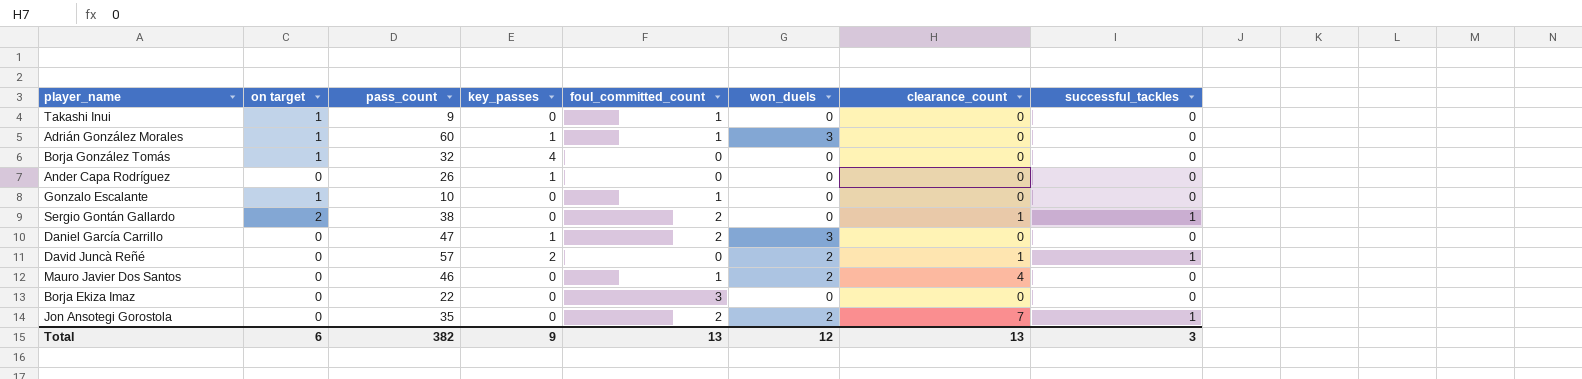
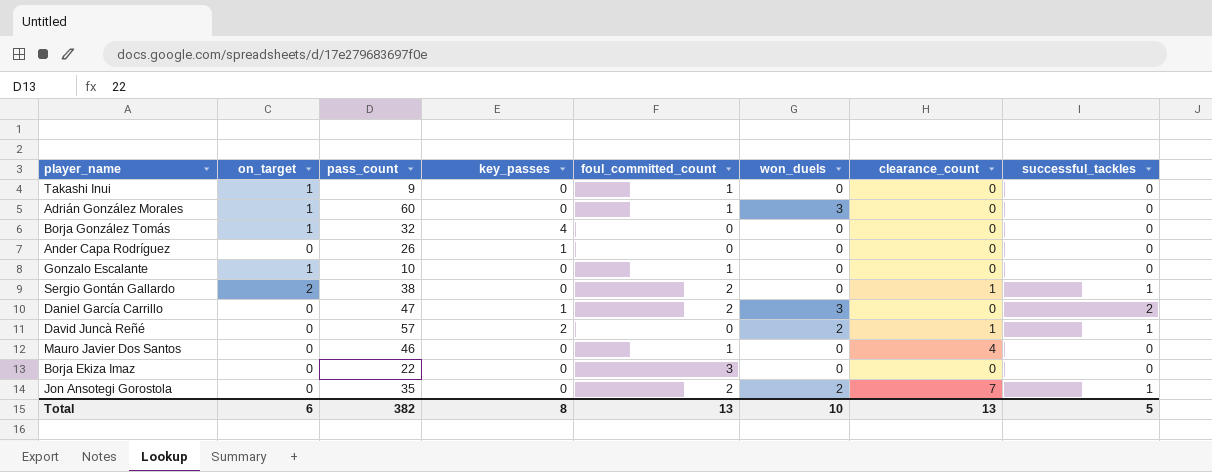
column name: on target -> on_target
Adrián González Morales | key_passes: 1 -> 0
Daniel García Carrillo | successful_tackles: 0 -> 2
Mauro Javier Dos Santos | won_duels: 2 -> 0
Total | key_passes: 9 -> 8
Total | won_duels: 12 -> 10
Total | successful_tackles: 3 -> 5

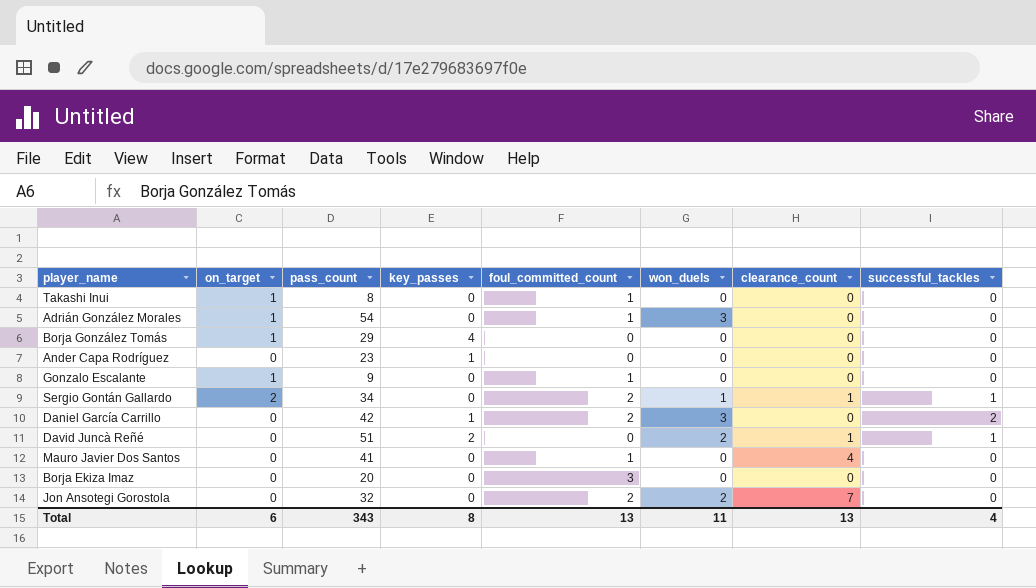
Takashi Inui | pass_count: 9 -> 8
Adrián González Morales | pass_count: 60 -> 54
Borja González Tomás | pass_count: 32 -> 29
Ander Capa Rodríguez | pass_count: 26 -> 23
Gonzalo Escalante | pass_count: 10 -> 9
Sergio Gontán Gallardo | pass_count: 38 -> 34
Sergio Gontán Gallardo | won_duels: 0 -> 1
Daniel García Carrillo | pass_count: 47 -> 42
David Juncà Reñé | pass_count: 57 -> 51
Mauro Javier Dos Santos | pass_count: 46 -> 41
Borja Ekiza Imaz | pass_count: 22 -> 20
Jon Ansotegi Gorostola | pass_count: 35 -> 32
Jon Ansotegi Gorostola | successful_tackles: 1 -> 0
Total | pass_count: 382 -> 343
Total | won_duels: 10 -> 11
Total | successful_tackles: 5 -> 4

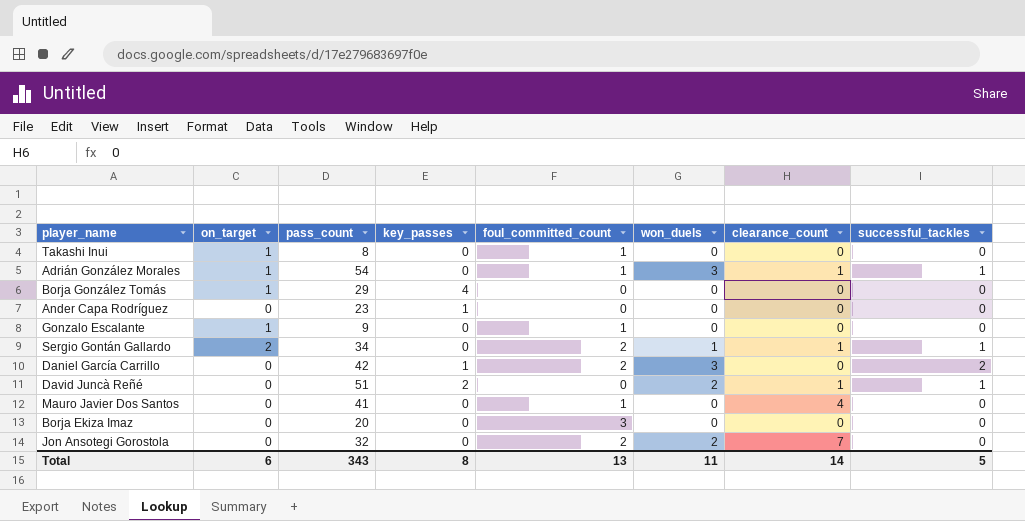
Adrián González Morales | clearance_count: 0 -> 1
Adrián González Morales | successful_tackles: 0 -> 1
Total | clearance_count: 13 -> 14
Total | successful_tackles: 4 -> 5

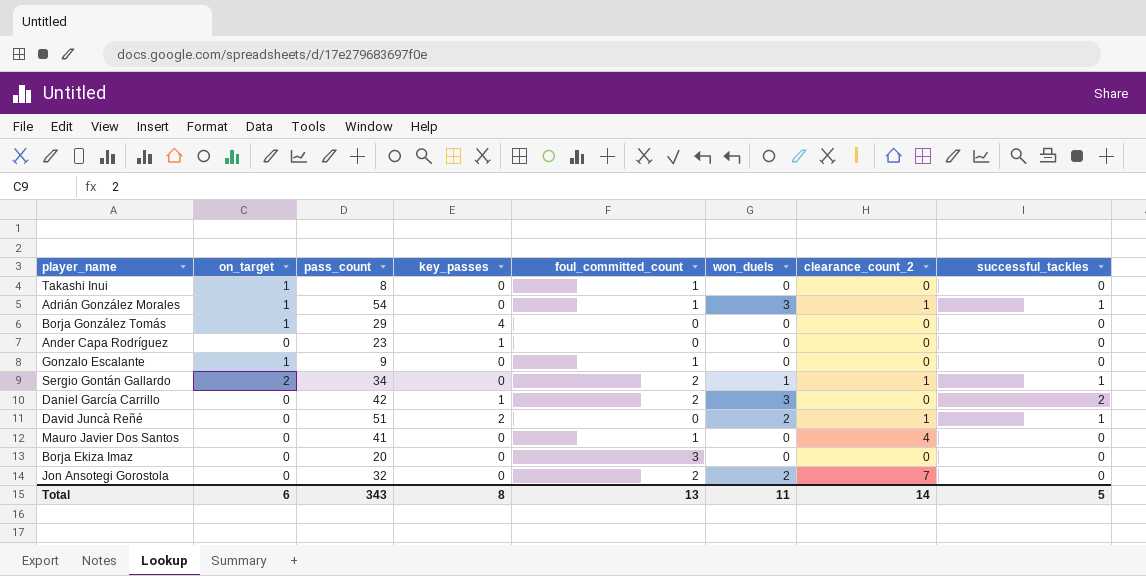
column name: clearance_count -> clearance_count_2

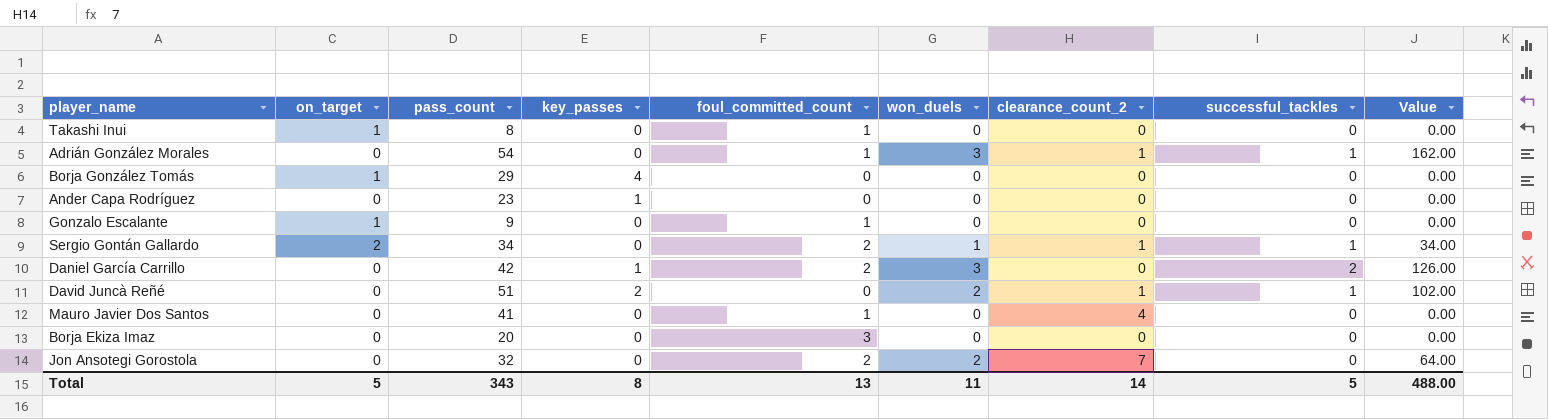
column Value | formula: none -> [pass_count] * [won_duels]
Adrián González Morales | on_target: 1 -> 0
Total | on_target: 6 -> 5

